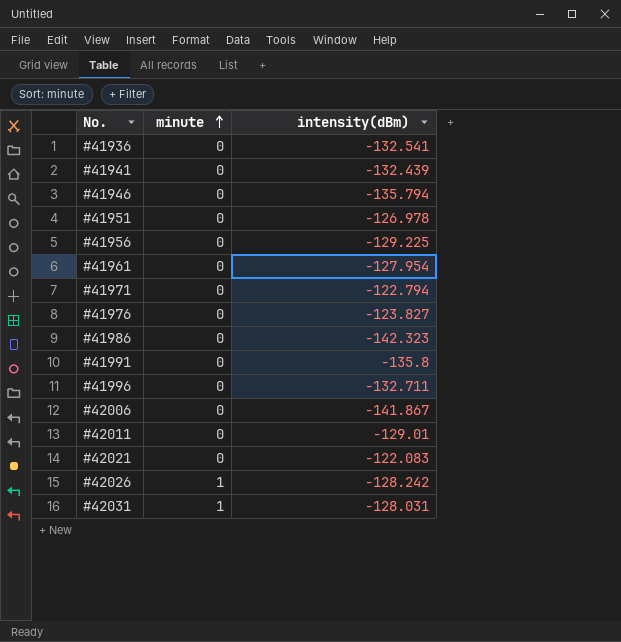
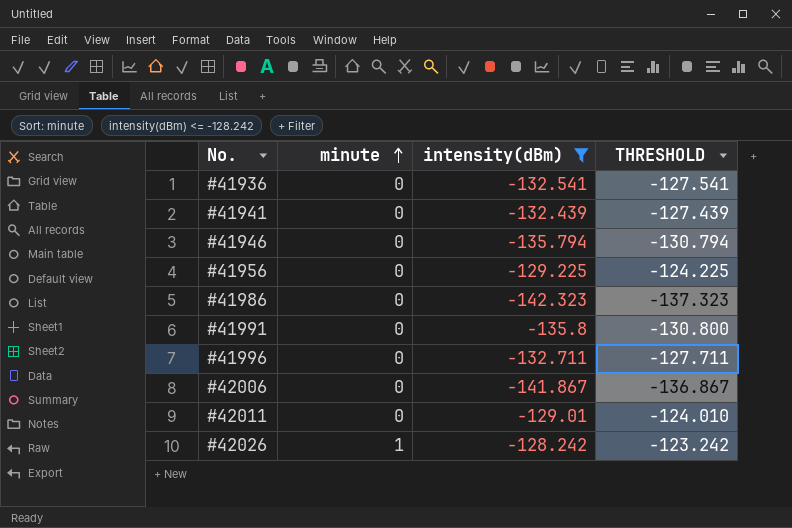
filter: none -> intensity(dBm) <= -128.242
column THRESHOLD | formula: none -> [intensity(dBm)] + 5

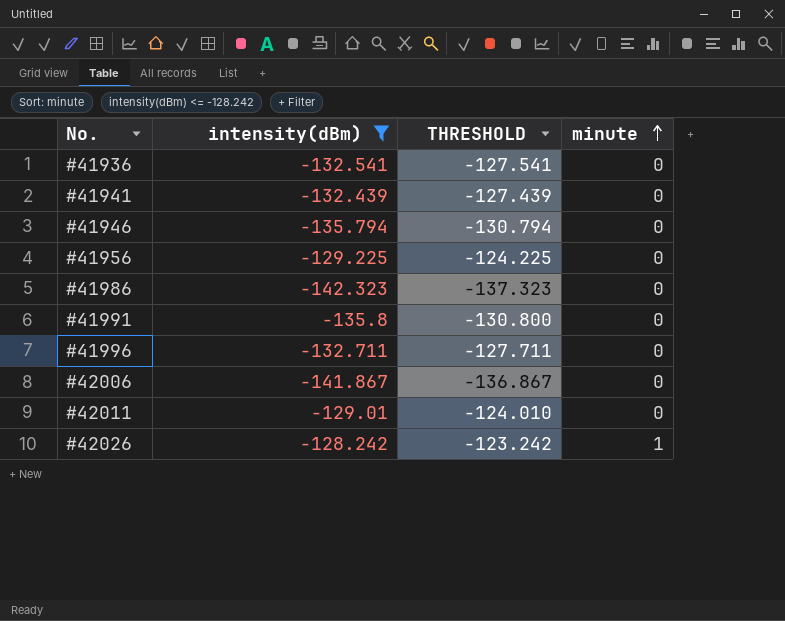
column minute | position: 2 -> 4

